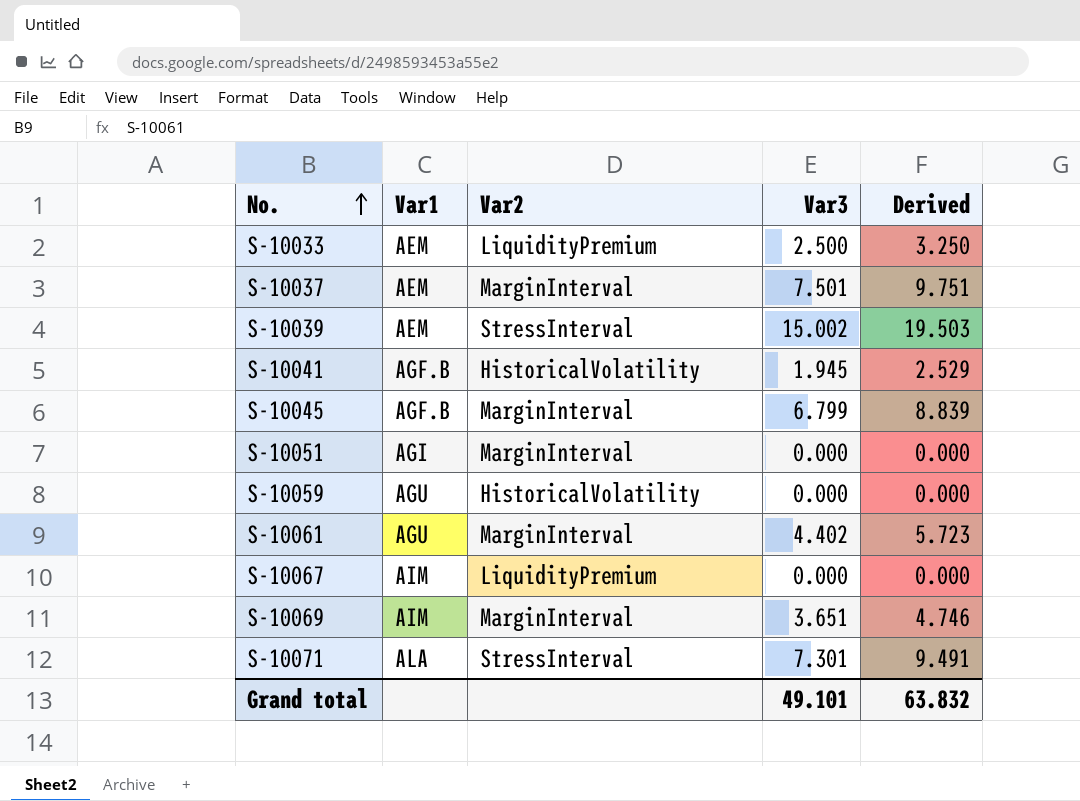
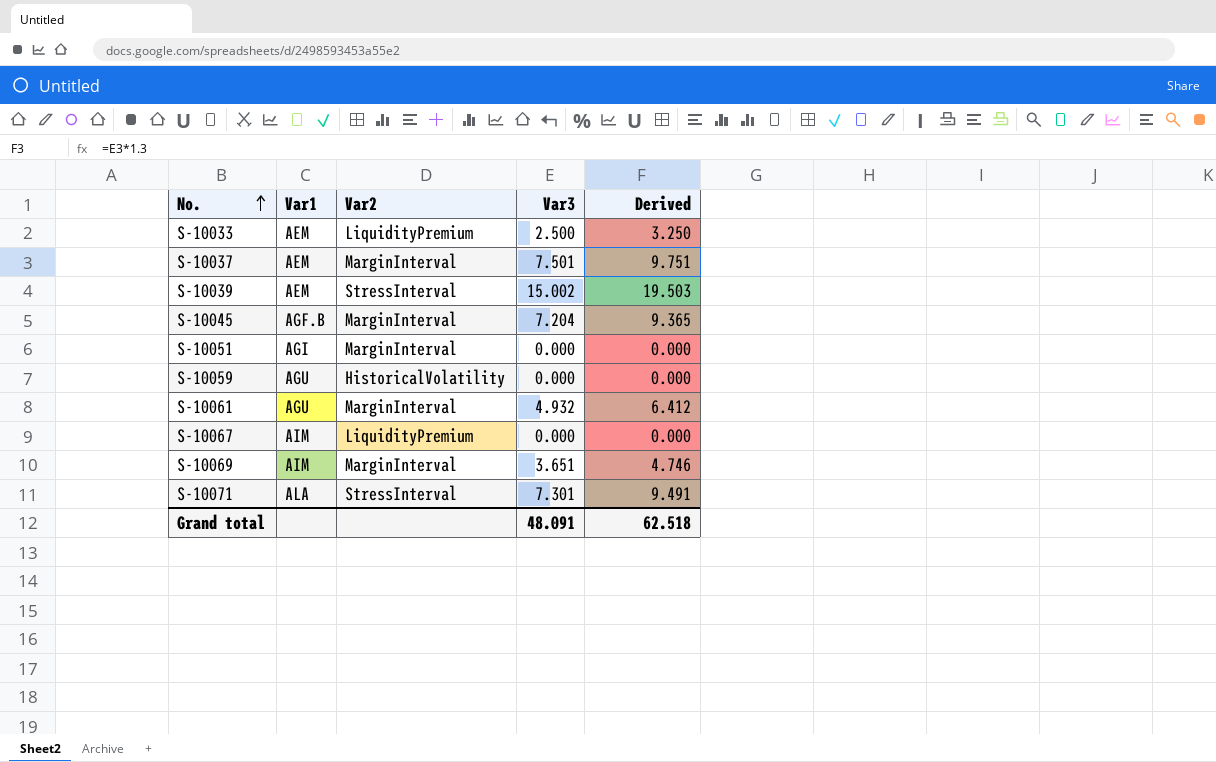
row S-10041: AGF.B | HistoricalVolatility | 1.945 | 2.529 -> none
S-10045 | Var3: 6.799 -> 7.204
S-10045 | Derived: 8.839 -> 9.365
S-10061 | Var3: 4.402 -> 4.932
S-10061 | Derived: 5.723 -> 6.412
Grand total | Var3: 49.101 -> 48.091
Grand total | Derived: 63.832 -> 62.518

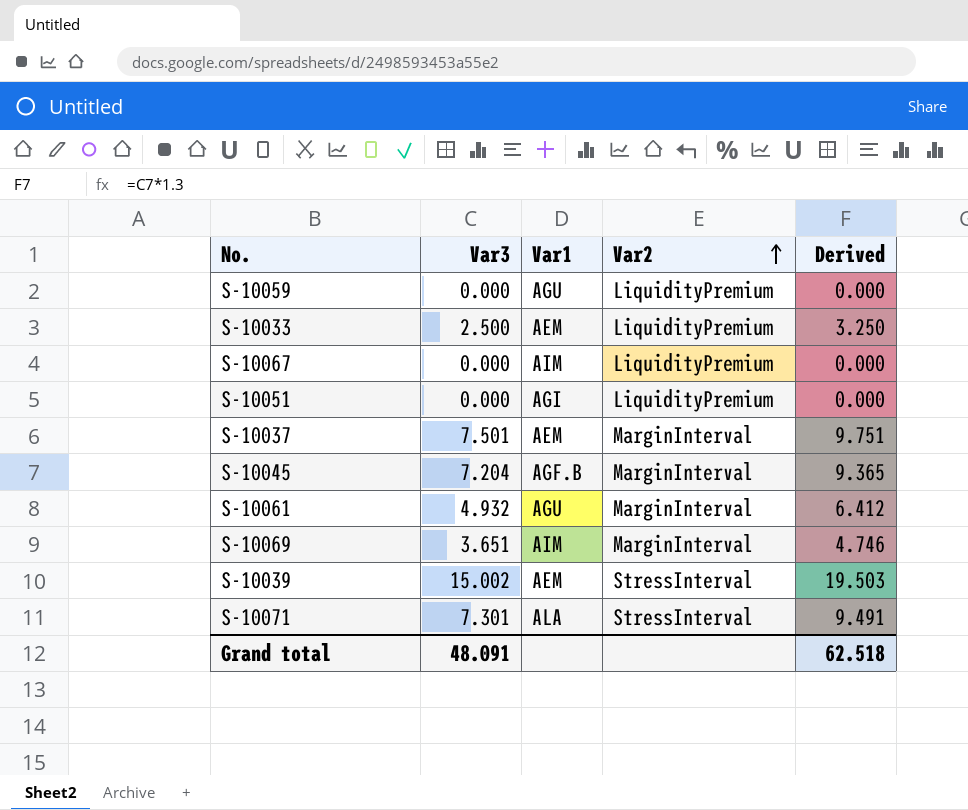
row order: No. ascending -> Var2 ascending
column Var3 | position: 4 -> 2
S-10059 | Var2: HistoricalVolatility -> LiquidityPremium
S-10051 | Var2: MarginInterval -> LiquidityPremium

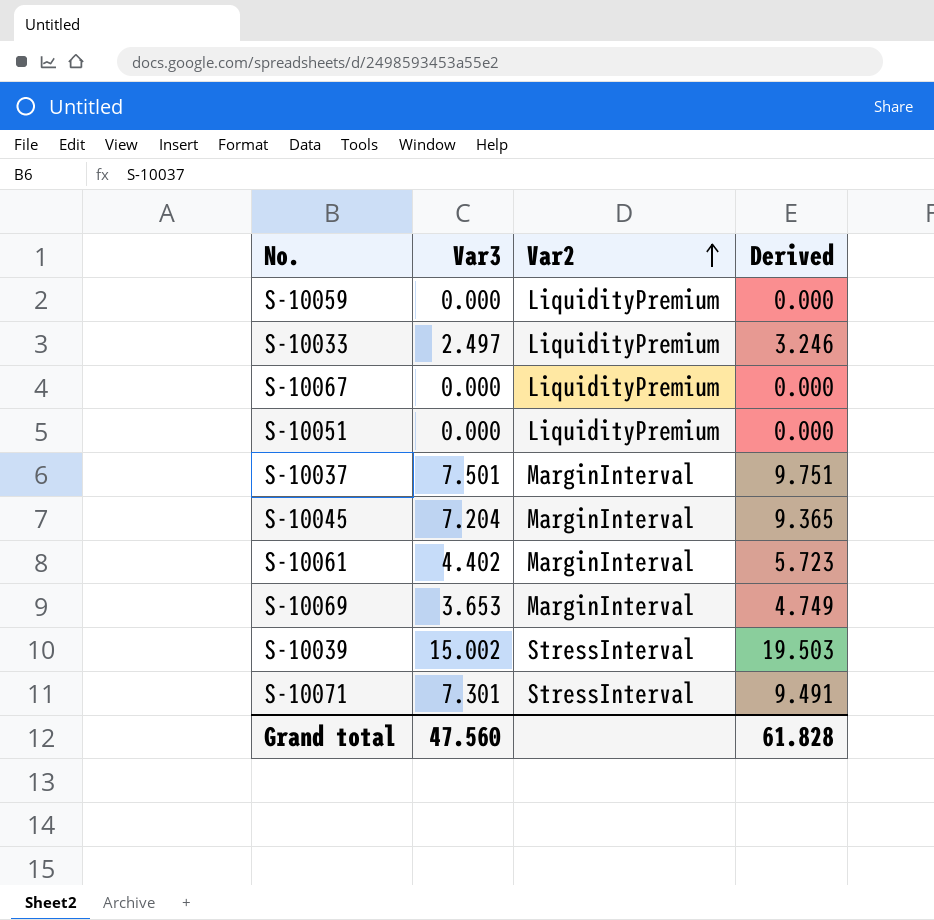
column Var1 | position: 3 -> none
S-10033 | Var3: 2.500 -> 2.497
S-10033 | Derived: 3.250 -> 3.246
S-10061 | Var3: 4.932 -> 4.402
S-10061 | Derived: 6.412 -> 5.723
S-10069 | Var3: 3.651 -> 3.653
S-10069 | Derived: 4.746 -> 4.749
Grand total | Var3: 48.091 -> 47.560
Grand total | Derived: 62.518 -> 61.828

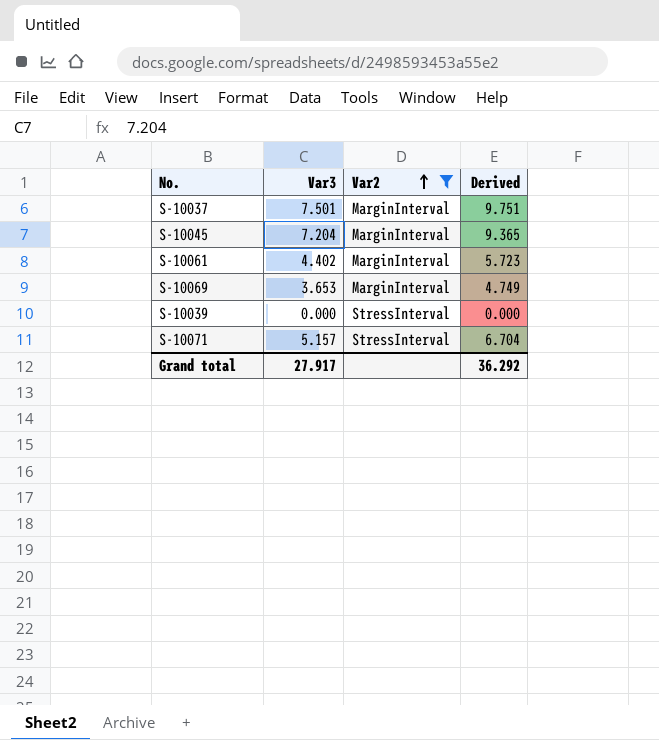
filter: none -> Var2 != LiquidityPremium
S-10039 | Var3: 15.002 -> 0.000
S-10039 | Derived: 19.503 -> 0.000
S-10071 | Var3: 7.301 -> 5.157
S-10071 | Derived: 9.491 -> 6.704
Grand total | Var3: 47.560 -> 27.917
Grand total | Derived: 61.828 -> 36.292

